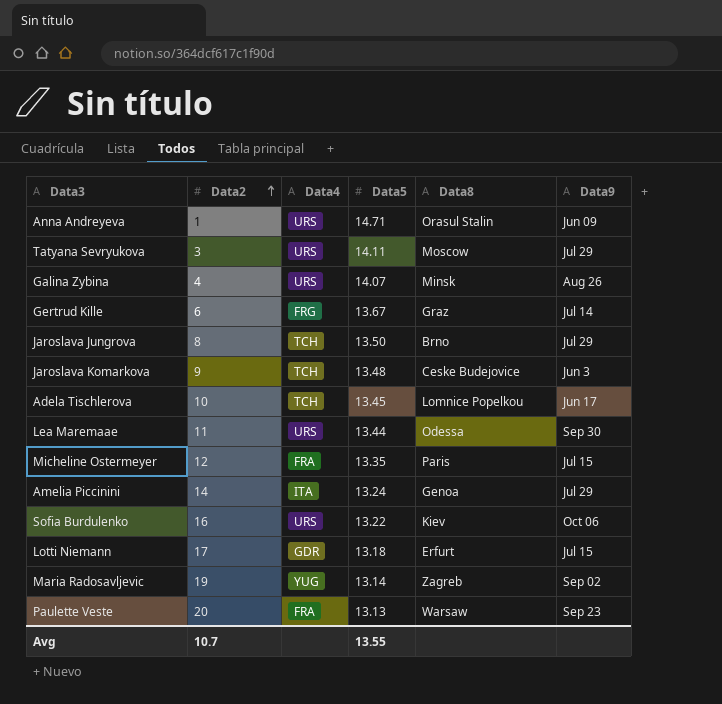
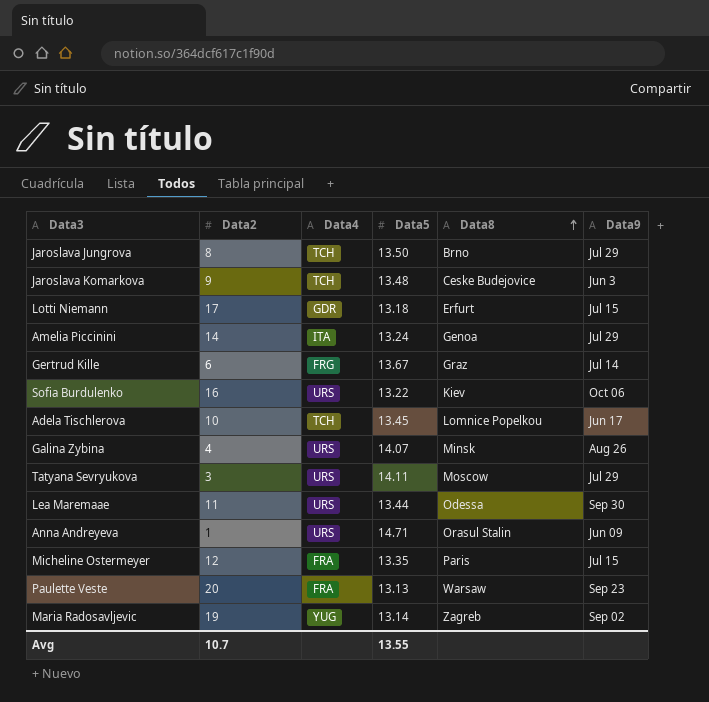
row order: Data2 ascending -> Data8 ascending

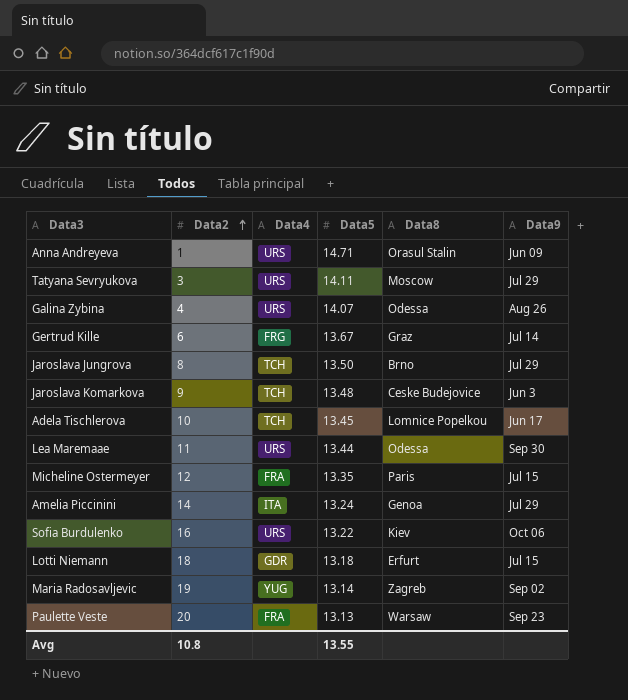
row order: Data8 ascending -> Data2 ascending
Galina Zybina | Data8: Minsk -> Odessa
Lotti Niemann | Data2: 17 -> 18
Avg | Data2: 10.7 -> 10.8

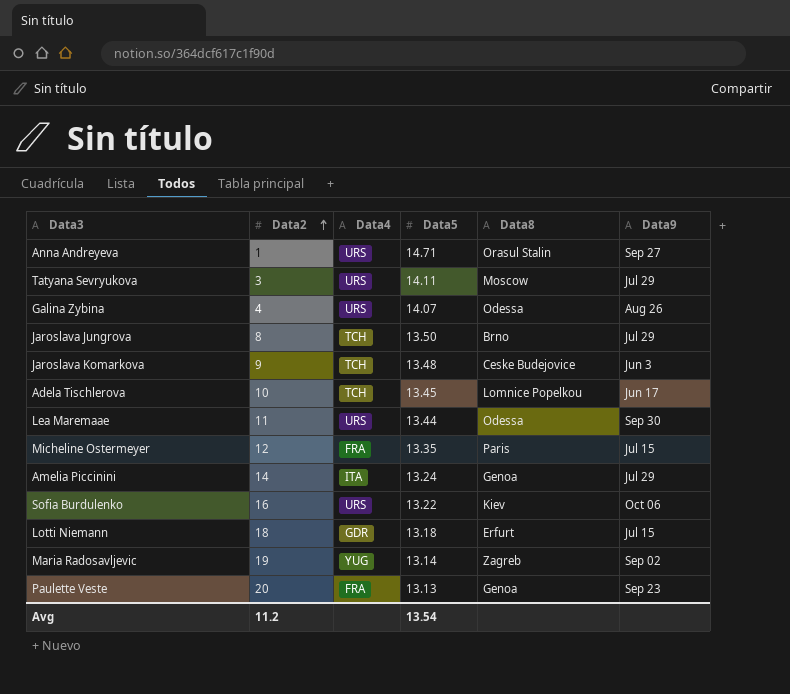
row Gertrud Kille: 6 | FRG | 13.67 | Graz | Jul 14 -> none
Anna Andreyeva | Data9: Jun 09 -> Sep 27
Paulette Veste | Data8: Warsaw -> Genoa
Avg | Data2: 10.8 -> 11.2
Avg | Data5: 13.55 -> 13.54

